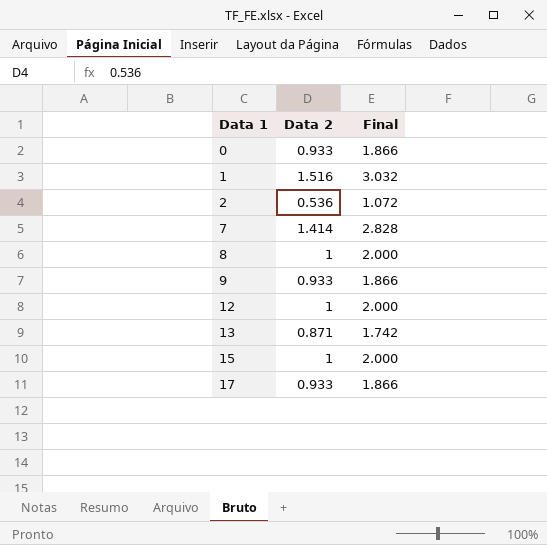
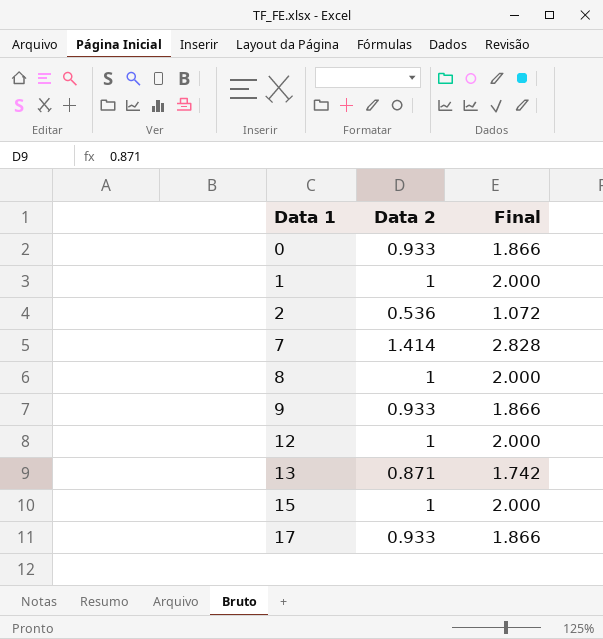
1 | Data 2: 1.516 -> 1
1 | Final: 3.032 -> 2.000

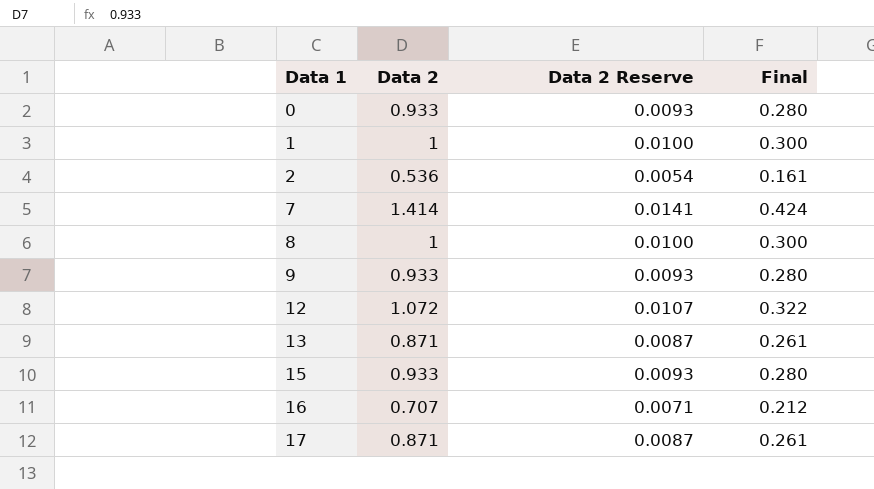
column Data 2 Reserve | formula: none -> [Data 2] * 0.01
column Final | formula: [Data 2] * 2 -> [Data 2] * 0.3
12 | Data 2: 1 -> 1.072
15 | Data 2: 1 -> 0.933
row 16: none -> 0.707 | 0.0071 | 0.212
17 | Data 2: 0.933 -> 0.871

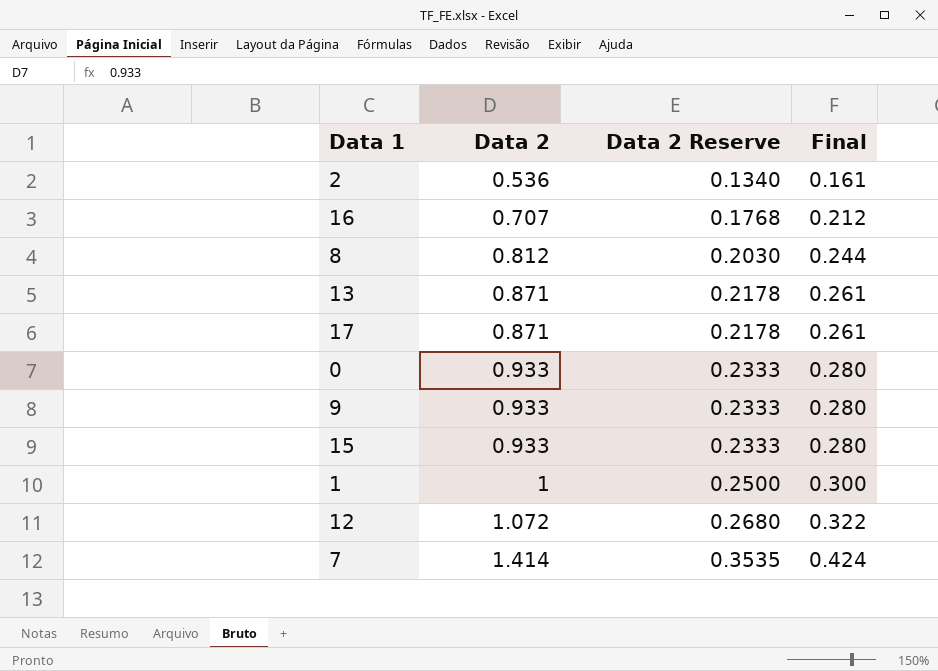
row order: Data 1 ascending -> Data 2 ascending
column Data 2 Reserve | formula: [Data 2] * 0.01 -> [Data 2] * 0.25
8 | Data 2: 1 -> 0.812
8 | Final: 0.300 -> 0.244

